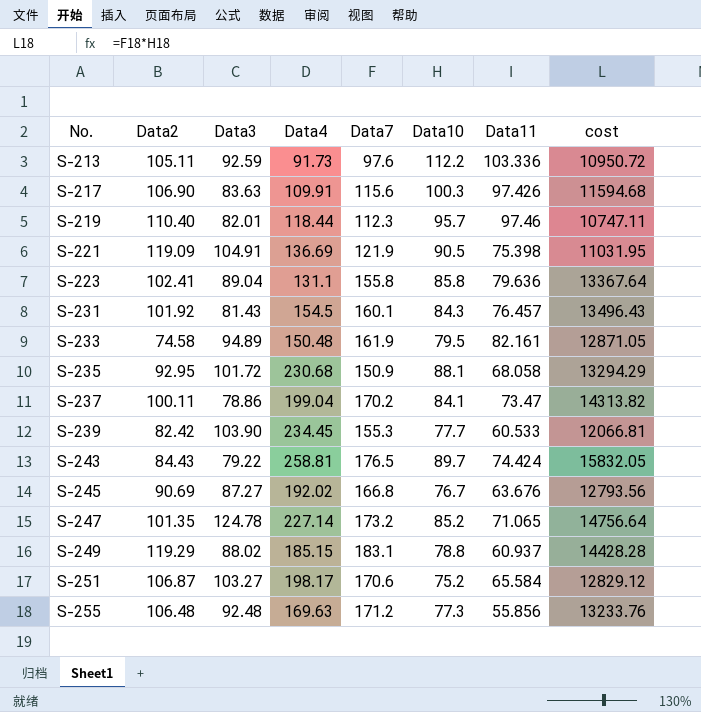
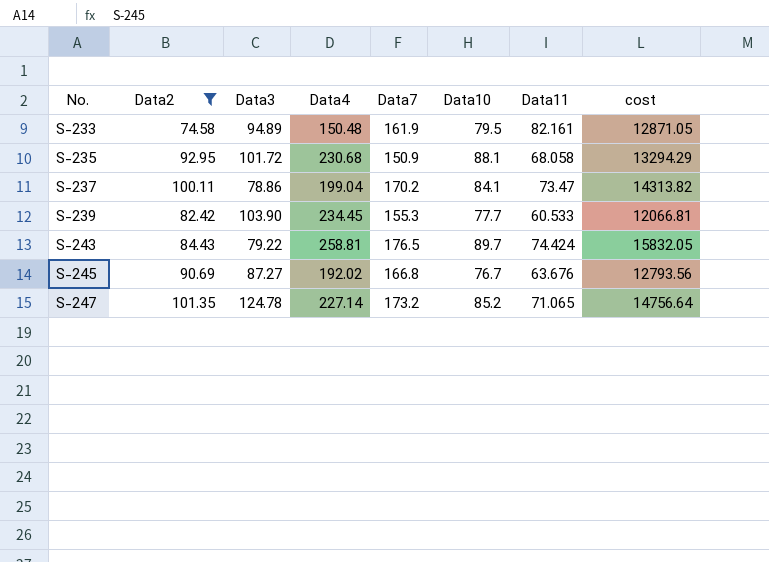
filter: none -> Data2 <= 101.35

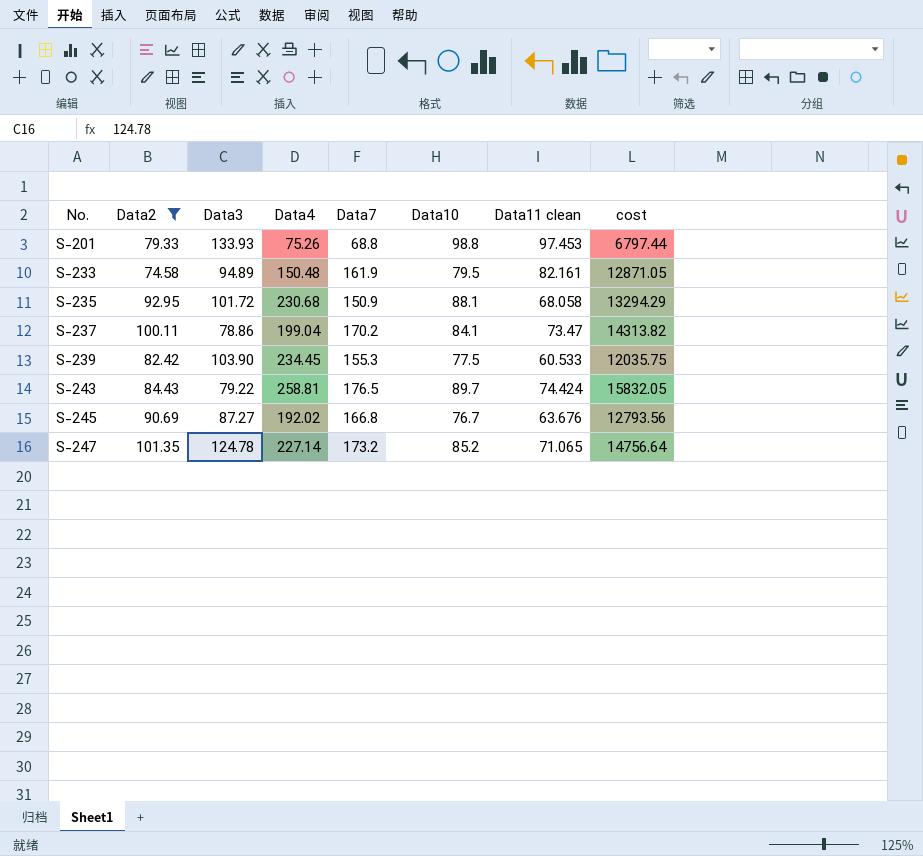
column name: Data11 -> Data11 clean
row S-201: none -> 79.33 | 133.93 | 75.26 | 68.8 | 98.8 | 97.453 | 6797.44
S-239 | Data10: 77.7 -> 77.5
S-239 | cost: 12066.81 -> 12035.75

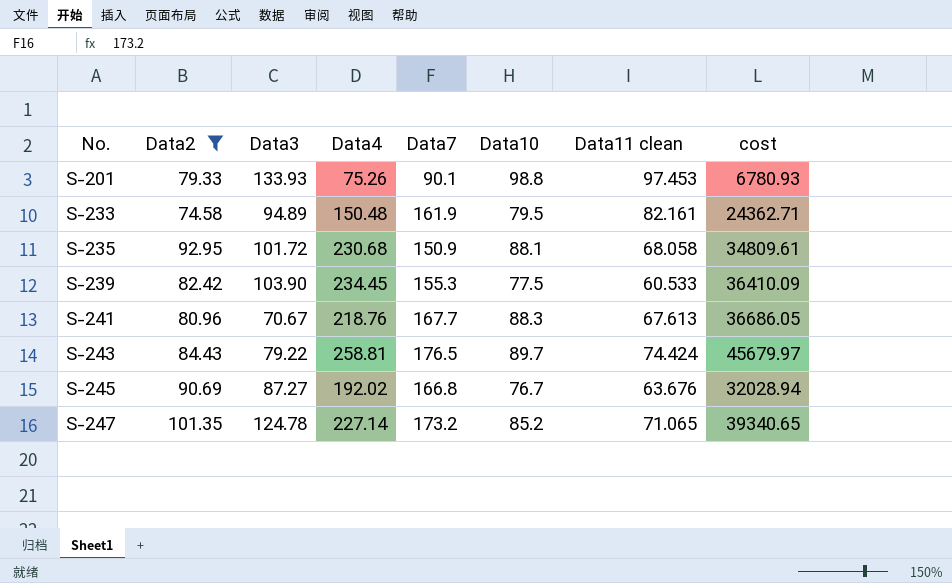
column cost | formula: [Data7] * [Data10] -> [Data4] * [Data7]
row S-237: 100.11 | 78.86 | 199.04 | 170.2 | 84.1 | 73.47 | 14313.82 -> none
S-201 | Data7: 68.8 -> 90.1
row S-241: none -> 80.96 | 70.67 | 218.76 | 167.7 | 88.3 | 67.613 | 36686.05

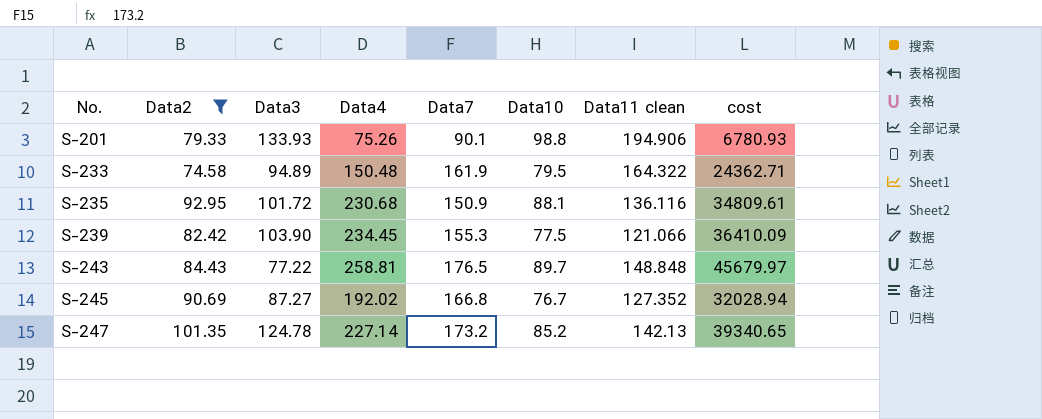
row S-241: 80.96 | 70.67 | 218.76 | 167.7 | 88.3 | 67.613 | 36686.05 -> none
S-201 | Data11 clean: 97.453 -> 194.906
S-233 | Data11 clean: 82.161 -> 164.322
S-235 | Data11 clean: 68.058 -> 136.116
S-239 | Data11 clean: 60.533 -> 121.066
S-243 | Data3: 79.22 -> 77.22
S-243 | Data11 clean: 74.424 -> 148.848
S-245 | Data11 clean: 63.676 -> 127.352
S-247 | Data11 clean: 71.065 -> 142.13

